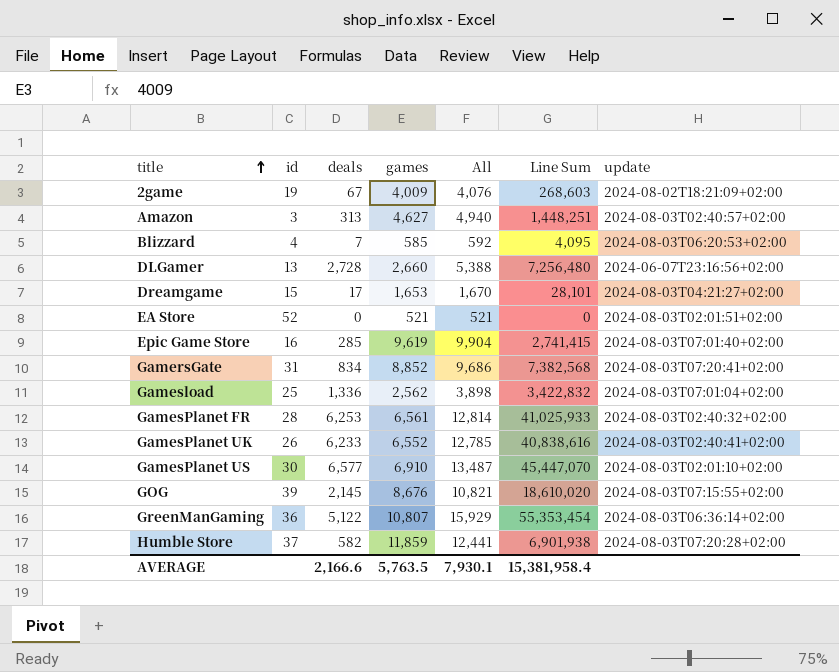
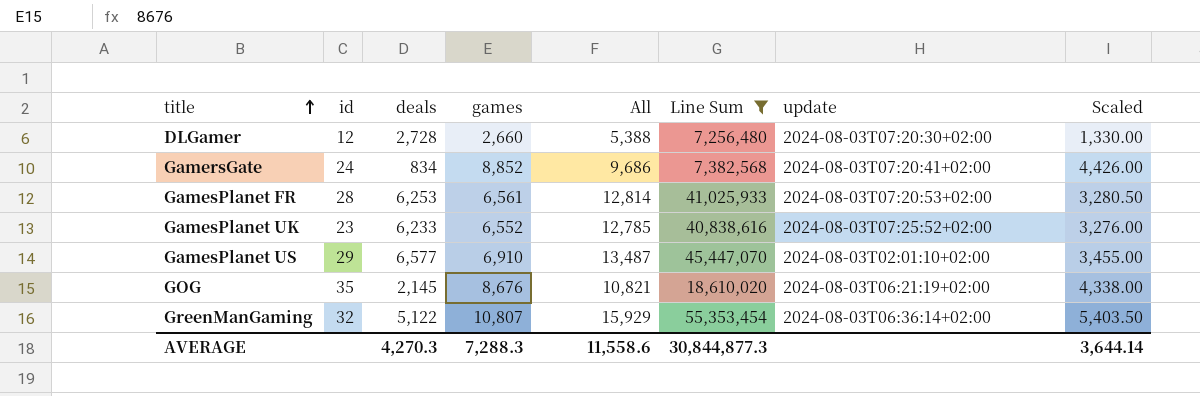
filter: none -> Line Sum >= 7,256,480
column Scaled | formula: none -> [games] * 0.5
DLGamer | id: 13 -> 12
DLGamer | update: 2024-06-07T23:16:56+02:00 -> 2024-08-03T07:20:30+02:00
GamersGate | id: 31 -> 24
GamesPlanet FR | update: 2024-08-03T02:40:32+02:00 -> 2024-08-03T07:20:53+02:00
GamesPlanet UK | id: 26 -> 23
GamesPlanet UK | update: 2024-08-03T02:40:41+02:00 -> 2024-08-03T07:25:52+02:00
GamesPlanet US | id: 30 -> 29
GOG | id: 39 -> 35
GOG | update: 2024-08-03T07:15:55+02:00 -> 2024-08-03T06:21:19+02:00
GreenManGaming | id: 36 -> 32
AVERAGE | deals: 2,166.6 -> 4,270.3
AVERAGE | games: 5,763.5 -> 7,288.3
AVERAGE | All: 7,930.1 -> 11,558.6
AVERAGE | Line Sum: 15,381,958.4 -> 30,844,877.3

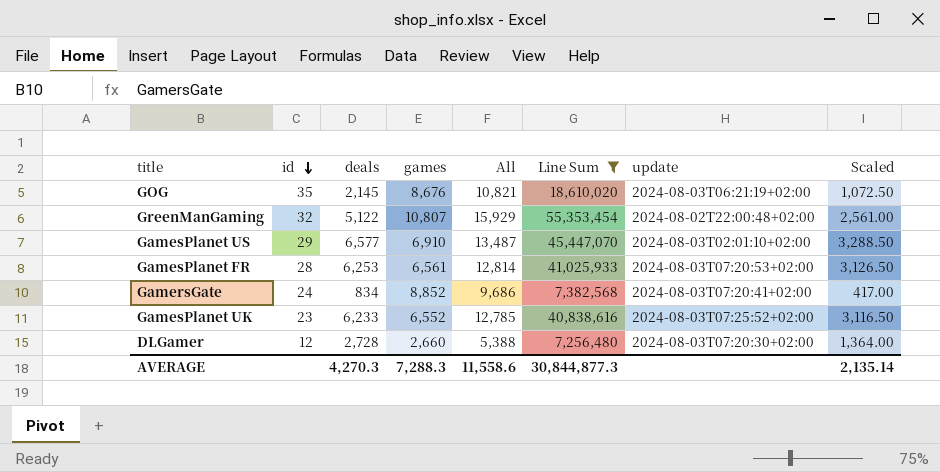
row order: title ascending -> id descending
column Scaled | formula: [games] * 0.5 -> [deals] * 0.5
GreenManGaming | update: 2024-08-03T06:36:14+02:00 -> 2024-08-02T22:00:48+02:00
AVERAGE | Scaled: 3,644.14 -> 2,135.14

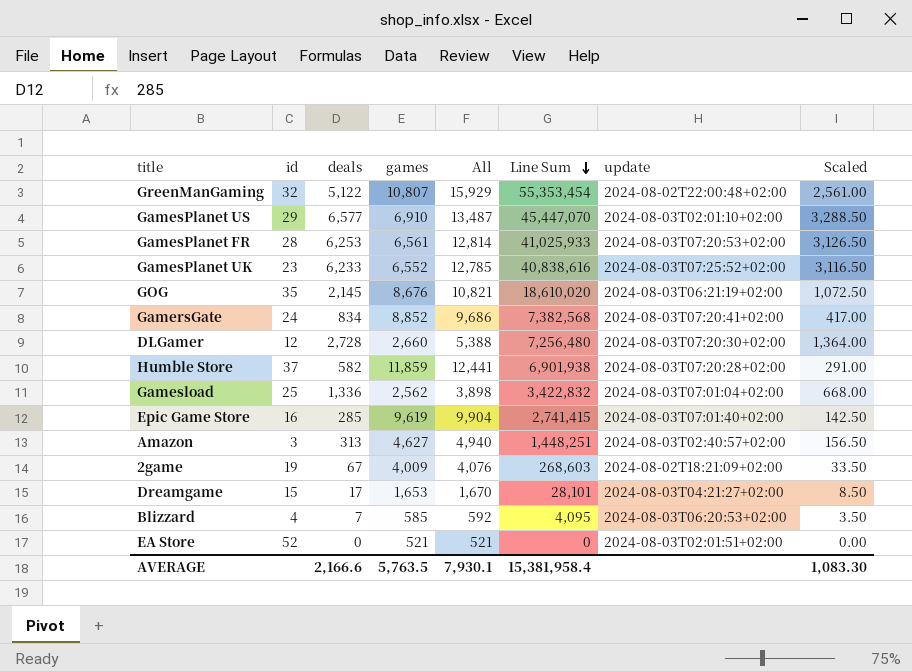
filter: Line Sum >= 7,256,480 -> none
row order: id descending -> Line Sum descending
AVERAGE | deals: 4,270.3 -> 2,166.6
AVERAGE | games: 7,288.3 -> 5,763.5
AVERAGE | All: 11,558.6 -> 7,930.1
AVERAGE | Line Sum: 30,844,877.3 -> 15,381,958.4
AVERAGE | Scaled: 2,135.14 -> 1,083.30

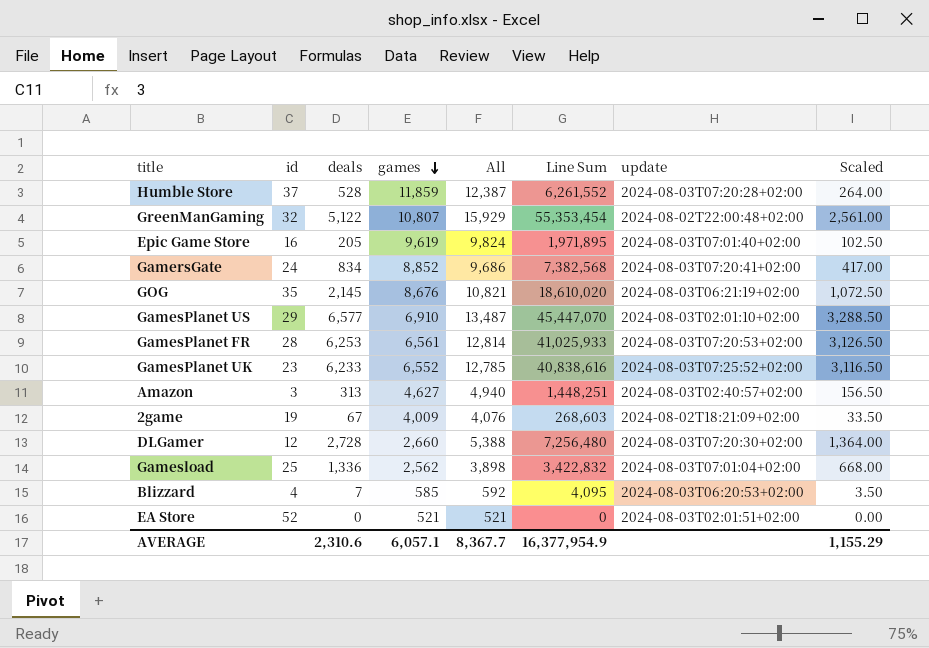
row order: Line Sum descending -> games descending
row Dreamgame: 15 | 17 | 1,653 | 1,670 | 28,101 | 2024-08-03T04:21:27+02:00 | 8.50 -> none
Humble Store | deals: 582 -> 528
Humble Store | All: 12,441 -> 12,387
Humble Store | Line Sum: 6,901,938 -> 6,261,552
Humble Store | Scaled: 291.00 -> 264.00
Epic Game Store | deals: 285 -> 205
Epic Game Store | All: 9,904 -> 9,824
Epic Game Store | Line Sum: 2,741,415 -> 1,971,895
Epic Game Store | Scaled: 142.50 -> 102.50
AVERAGE | deals: 2,166.6 -> 2,310.6
AVERAGE | games: 5,763.5 -> 6,057.1
AVERAGE | All: 7,930.1 -> 8,367.7
AVERAGE | Line Sum: 15,381,958.4 -> 16,377,954.9
AVERAGE | Scaled: 1,083.30 -> 1,155.29

